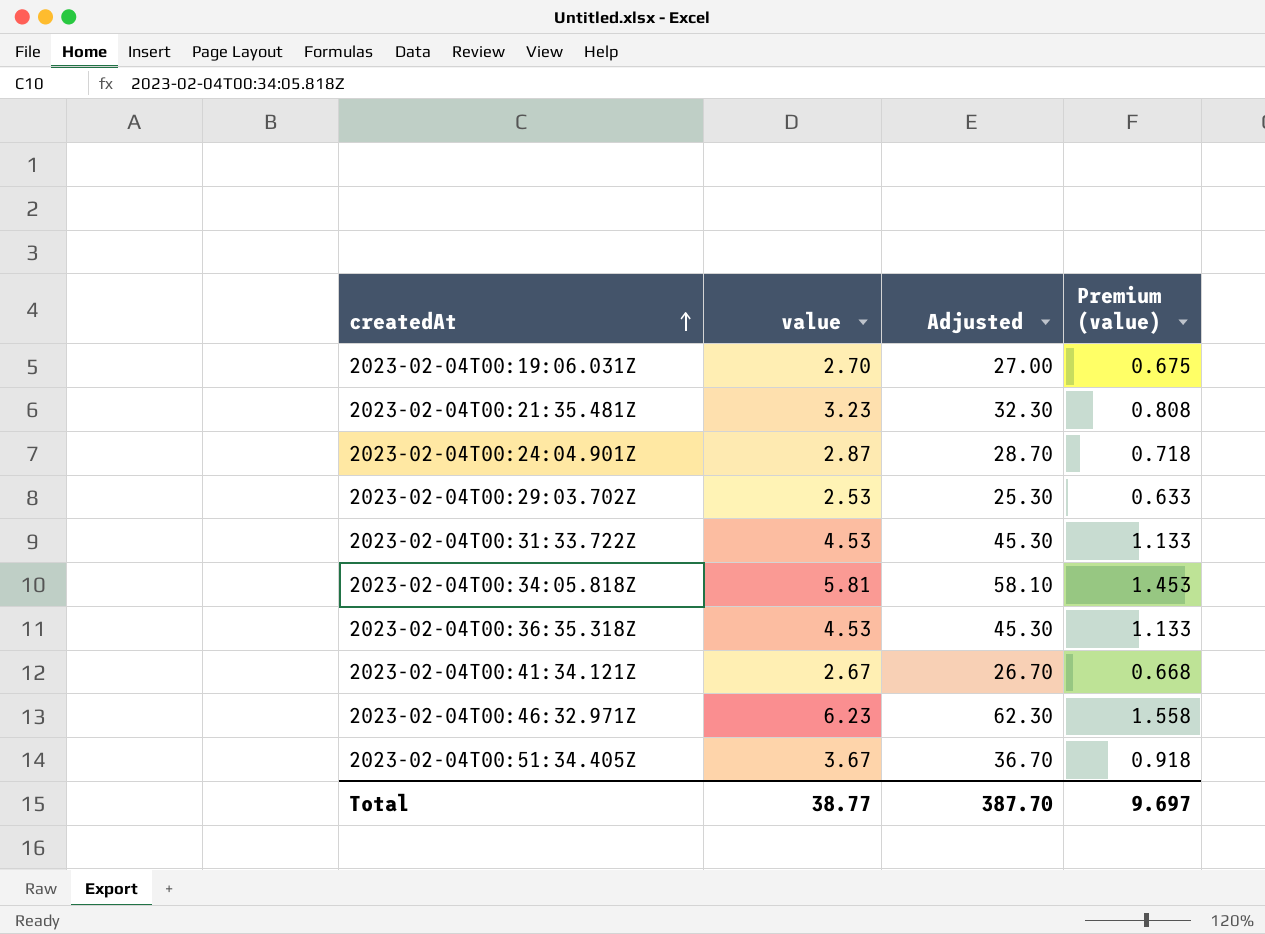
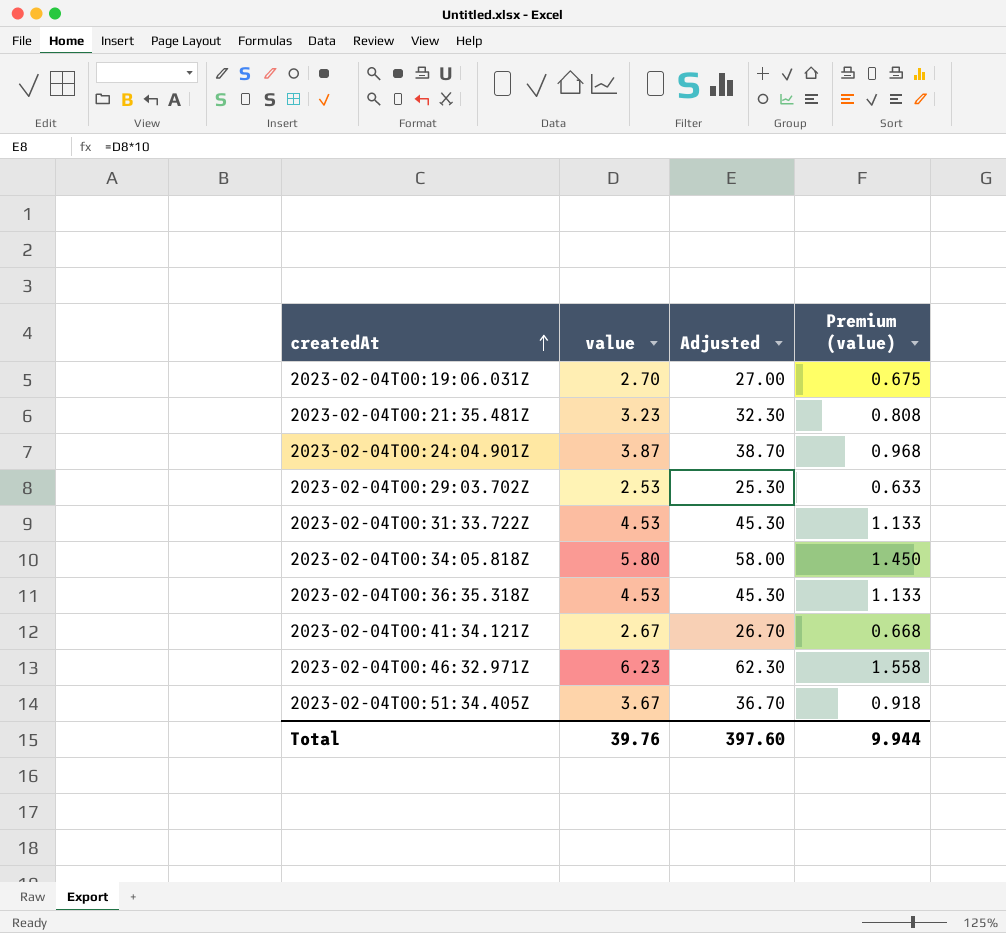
2023-02-04T00:24:04.901Z | value: 2.87 -> 3.87
2023-02-04T00:24:04.901Z | Adjusted: 28.70 -> 38.70
2023-02-04T00:24:04.901Z | Premium (value): 0.718 -> 0.968
2023-02-04T00:34:05.818Z | value: 5.81 -> 5.80
2023-02-04T00:34:05.818Z | Adjusted: 58.10 -> 58.00
2023-02-04T00:34:05.818Z | Premium (value): 1.453 -> 1.450
Total | value: 38.77 -> 39.76
Total | Adjusted: 387.70 -> 397.60
Total | Premium (value): 9.697 -> 9.944

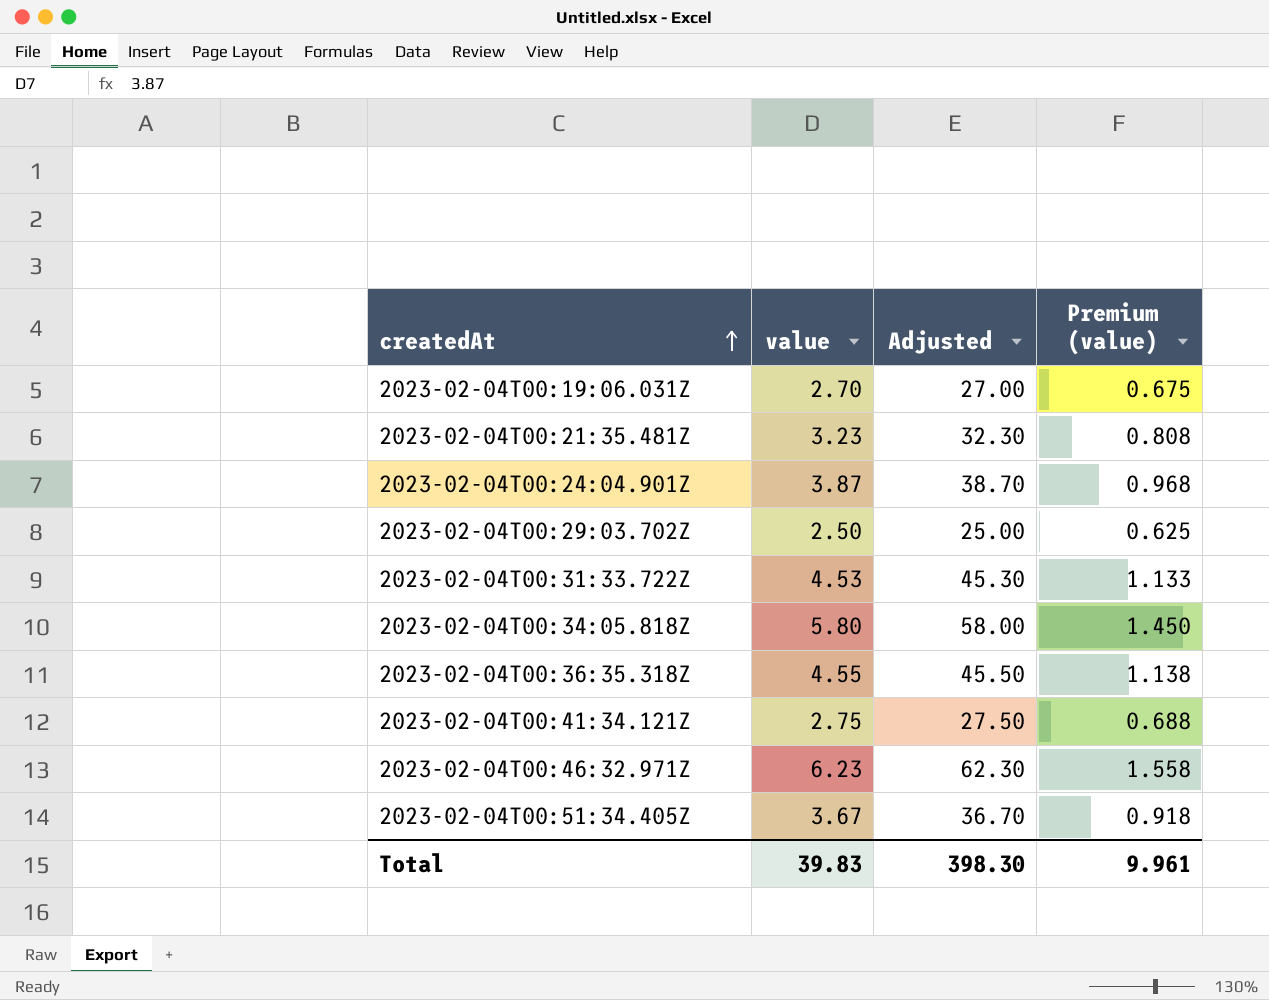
2023-02-04T00:29:03.702Z | value: 2.53 -> 2.50
2023-02-04T00:29:03.702Z | Adjusted: 25.30 -> 25.00
2023-02-04T00:29:03.702Z | Premium (value): 0.633 -> 0.625
2023-02-04T00:36:35.318Z | value: 4.53 -> 4.55
2023-02-04T00:36:35.318Z | Adjusted: 45.30 -> 45.50
2023-02-04T00:36:35.318Z | Premium (value): 1.133 -> 1.138
2023-02-04T00:41:34.121Z | value: 2.67 -> 2.75
2023-02-04T00:41:34.121Z | Adjusted: 26.70 -> 27.50
2023-02-04T00:41:34.121Z | Premium (value): 0.668 -> 0.688
Total | value: 39.76 -> 39.83
Total | Adjusted: 397.60 -> 398.30
Total | Premium (value): 9.944 -> 9.961

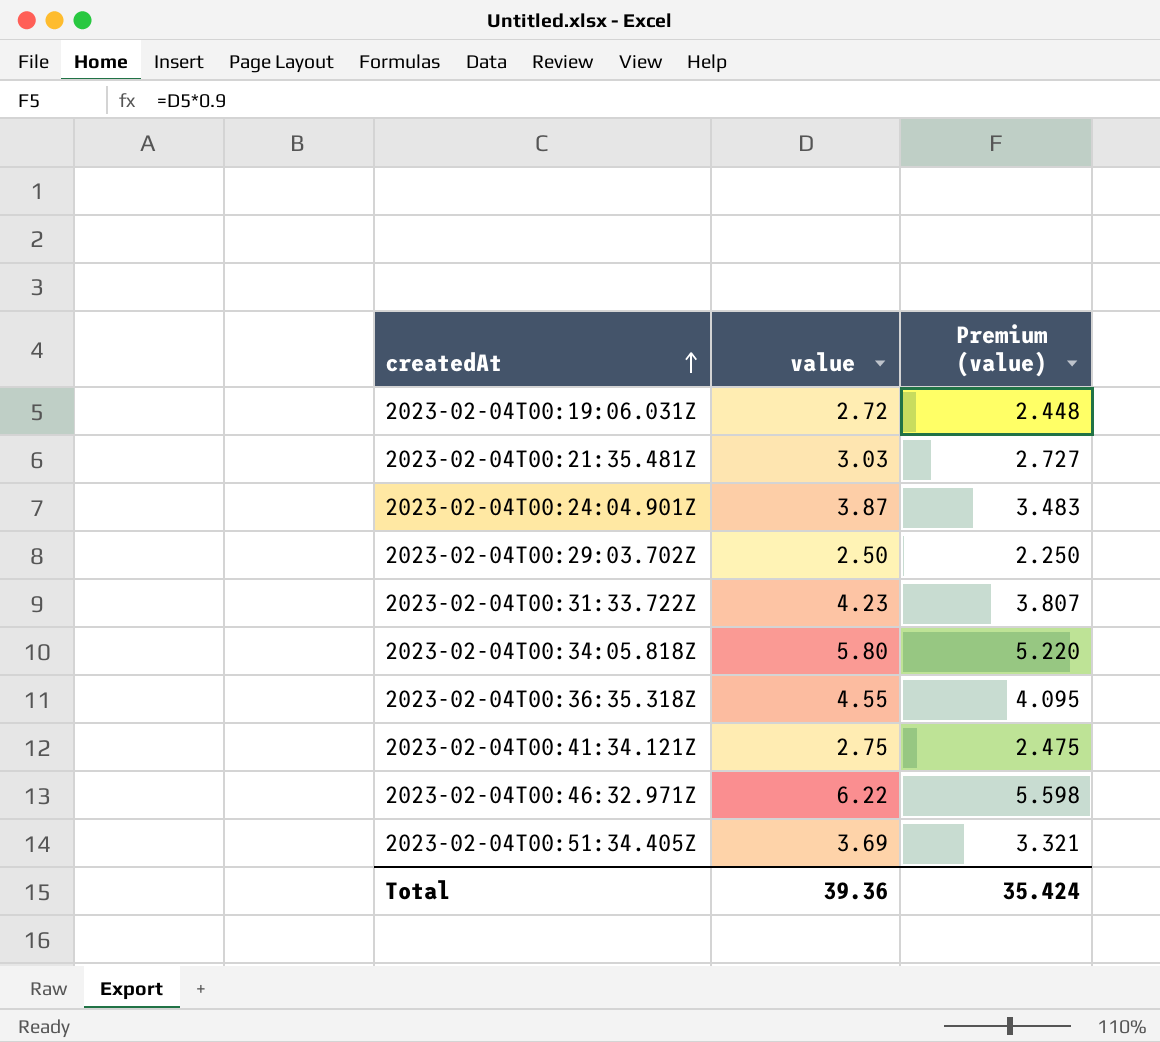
column Adjusted | formula: [value] * 10 -> none
column Premium (value) | formula: [value] * 0.25 -> [value] * 0.9
2023-02-04T00:19:06.031Z | value: 2.70 -> 2.72
2023-02-04T00:21:35.481Z | value: 3.23 -> 3.03
2023-02-04T00:31:33.722Z | value: 4.53 -> 4.23
2023-02-04T00:46:32.971Z | value: 6.23 -> 6.22
2023-02-04T00:51:34.405Z | value: 3.67 -> 3.69
Total | value: 39.83 -> 39.36
Total | Premium (value): 9.961 -> 35.424

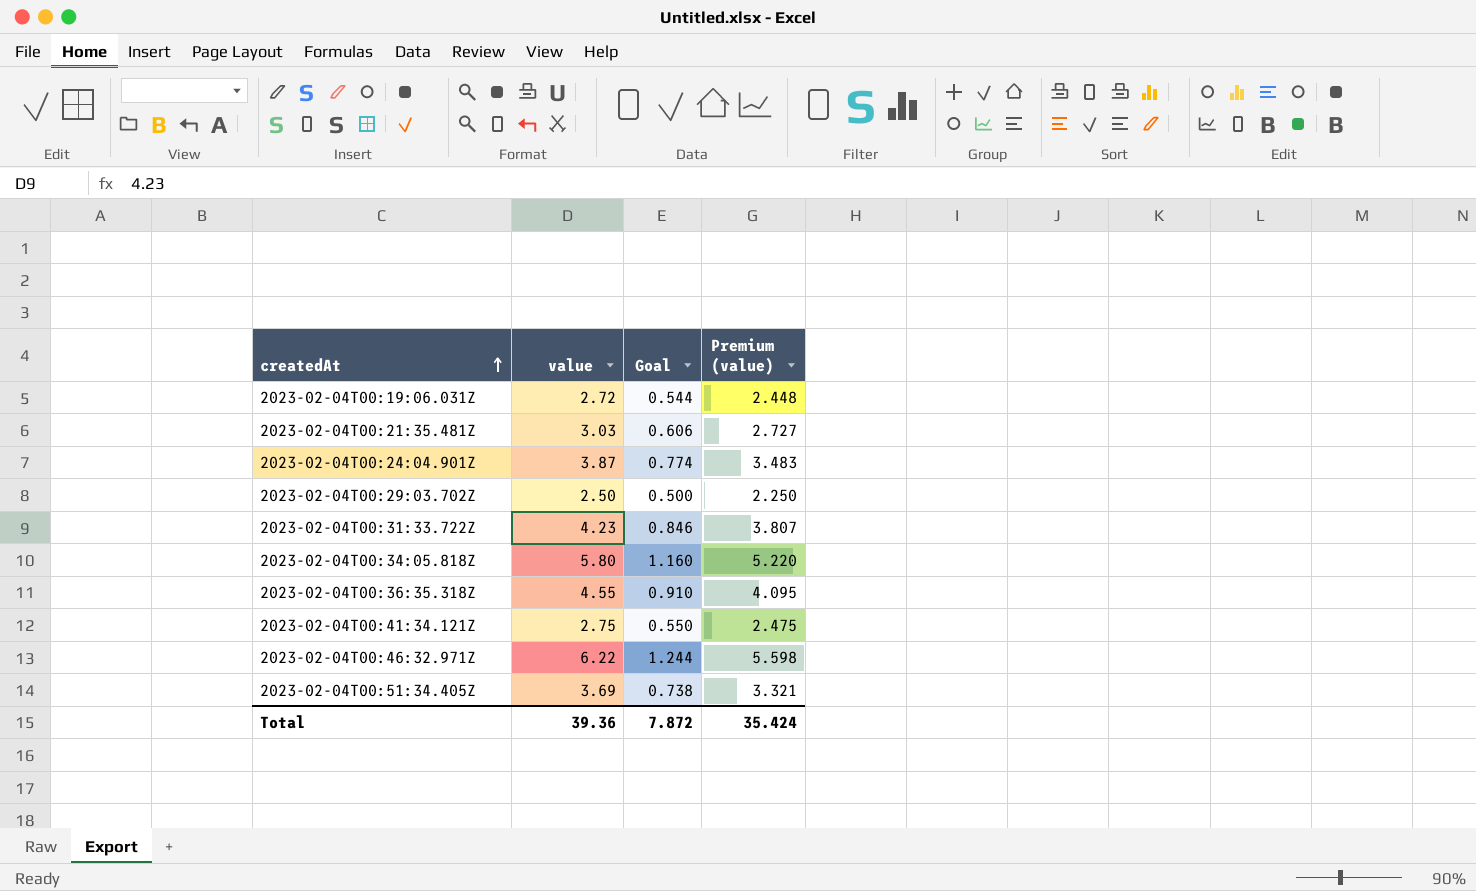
column Goal | formula: none -> [value] * 0.2

